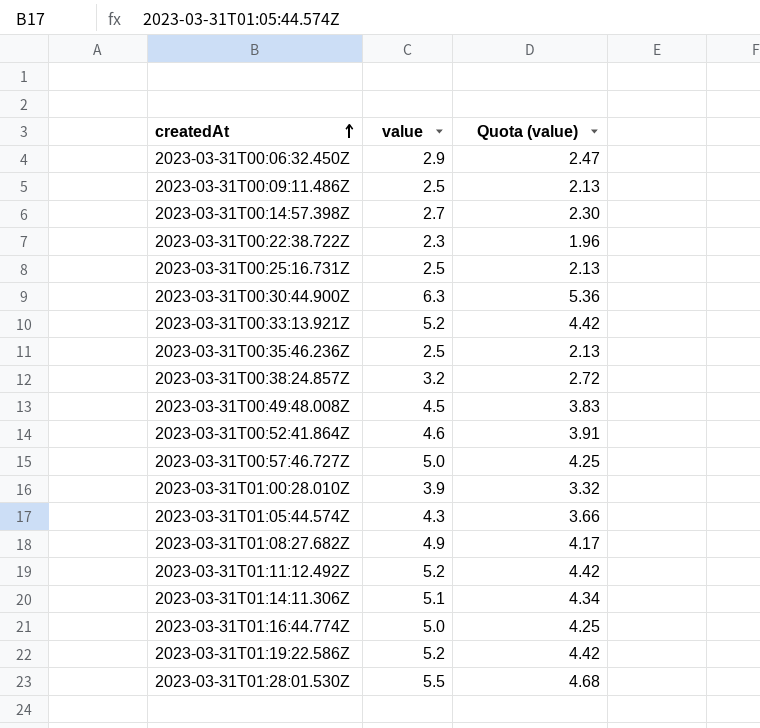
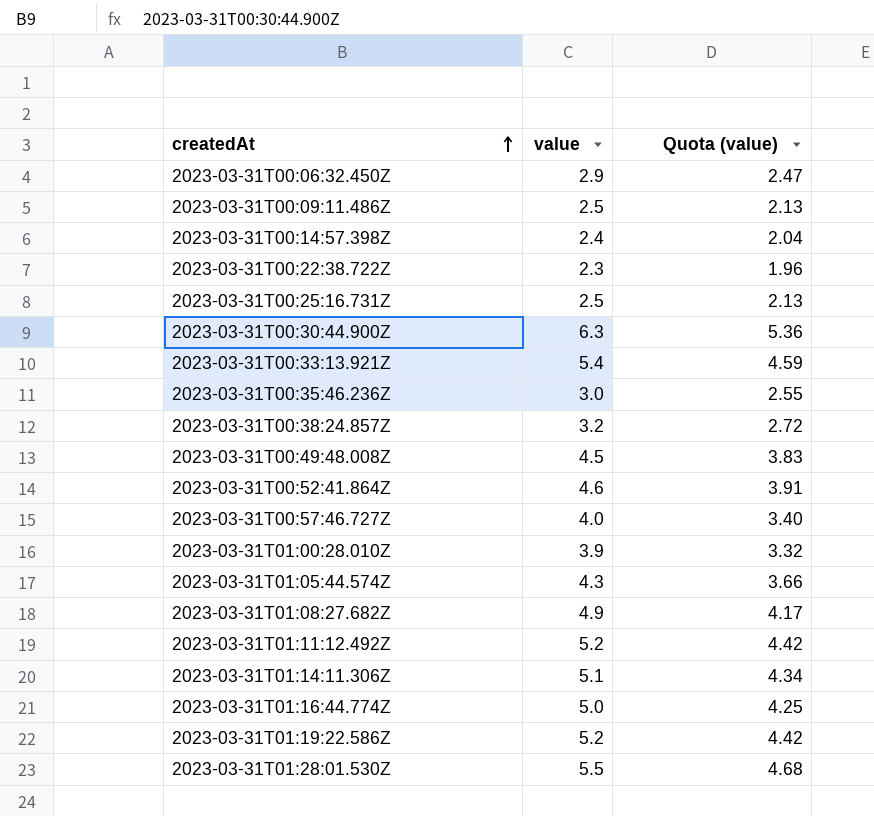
2023-03-31T00:14:57.398Z | value: 2.7 -> 2.4
2023-03-31T00:14:57.398Z | Quota (value): 2.30 -> 2.04
2023-03-31T00:33:13.921Z | value: 5.2 -> 5.4
2023-03-31T00:33:13.921Z | Quota (value): 4.42 -> 4.59
2023-03-31T00:35:46.236Z | value: 2.5 -> 3.0
2023-03-31T00:35:46.236Z | Quota (value): 2.13 -> 2.55
2023-03-31T00:57:46.727Z | value: 5.0 -> 4.0
2023-03-31T00:57:46.727Z | Quota (value): 4.25 -> 3.40

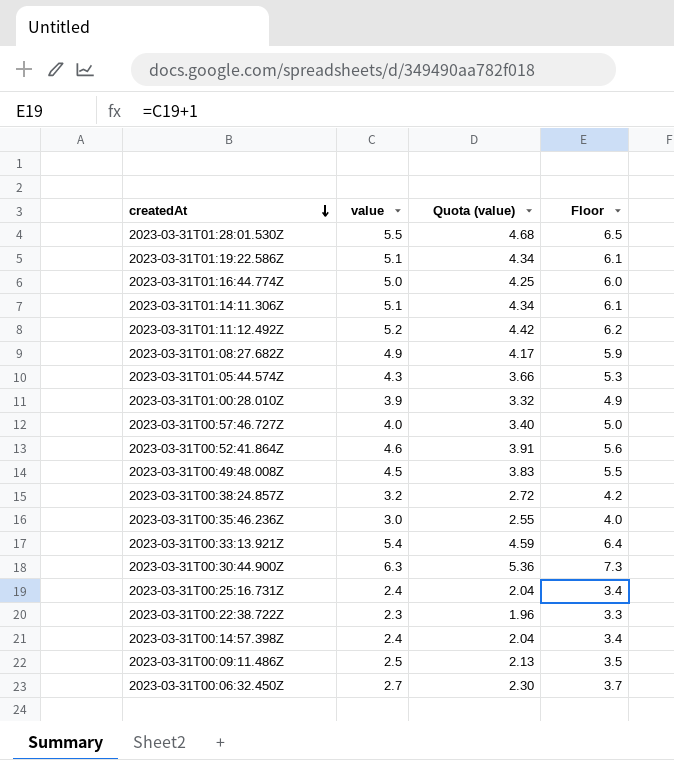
row order: createdAt ascending -> createdAt descending
column Floor | formula: none -> [value] + 1
2023-03-31T01:19:22.586Z | value: 5.2 -> 5.1
2023-03-31T01:19:22.586Z | Quota (value): 4.42 -> 4.34
2023-03-31T00:25:16.731Z | value: 2.5 -> 2.4
2023-03-31T00:25:16.731Z | Quota (value): 2.13 -> 2.04
2023-03-31T00:06:32.450Z | value: 2.9 -> 2.7
2023-03-31T00:06:32.450Z | Quota (value): 2.47 -> 2.30

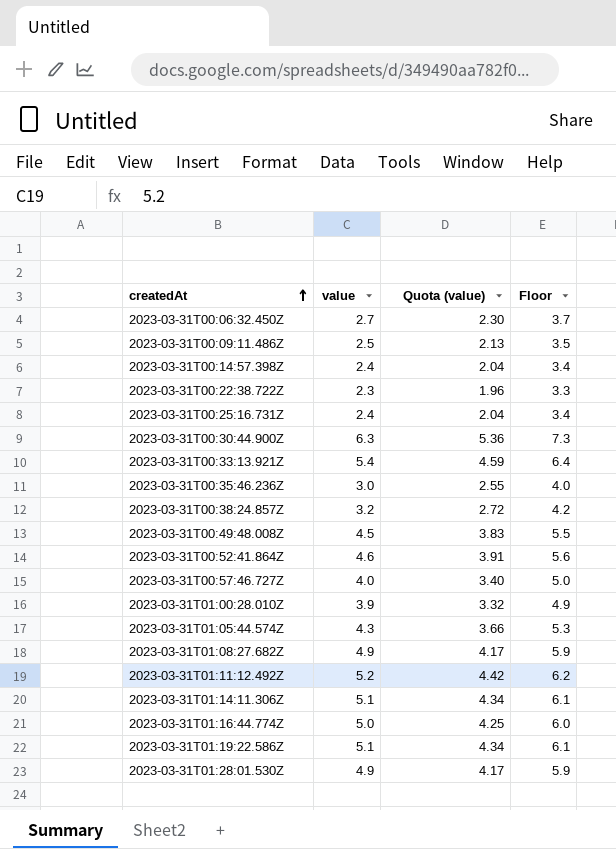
row order: createdAt descending -> createdAt ascending
2023-03-31T01:28:01.530Z | value: 5.5 -> 4.9
2023-03-31T01:28:01.530Z | Quota (value): 4.68 -> 4.17
2023-03-31T01:28:01.530Z | Floor: 6.5 -> 5.9

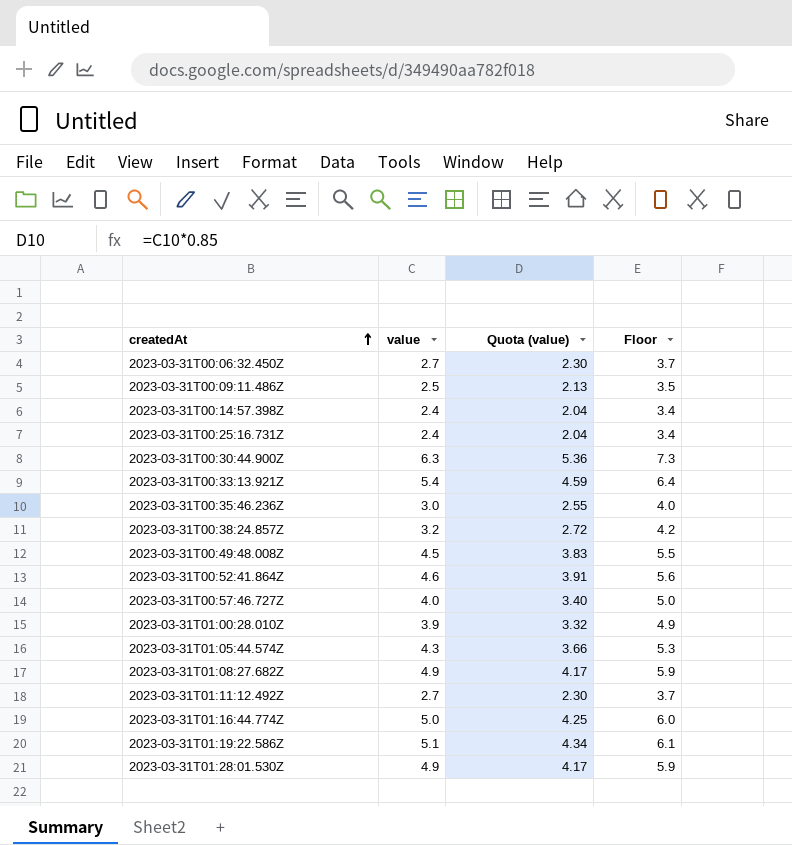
row 2023-03-31T00:22:38.722Z: 2.3 | 1.96 | 3.3 -> none
row 2023-03-31T01:14:11.306Z: 5.1 | 4.34 | 6.1 -> none
2023-03-31T01:11:12.492Z | value: 5.2 -> 2.7
2023-03-31T01:11:12.492Z | Quota (value): 4.42 -> 2.30
2023-03-31T01:11:12.492Z | Floor: 6.2 -> 3.7

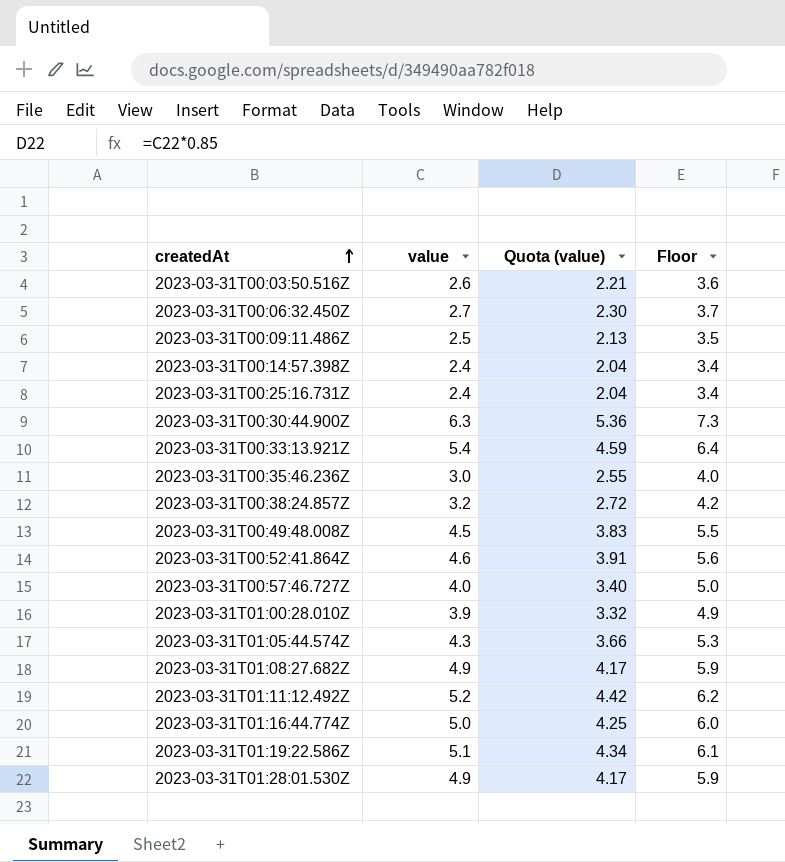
row 2023-03-31T00:03:50.516Z: none -> 2.6 | 2.21 | 3.6
2023-03-31T01:11:12.492Z | value: 2.7 -> 5.2
2023-03-31T01:11:12.492Z | Quota (value): 2.30 -> 4.42
2023-03-31T01:11:12.492Z | Floor: 3.7 -> 6.2

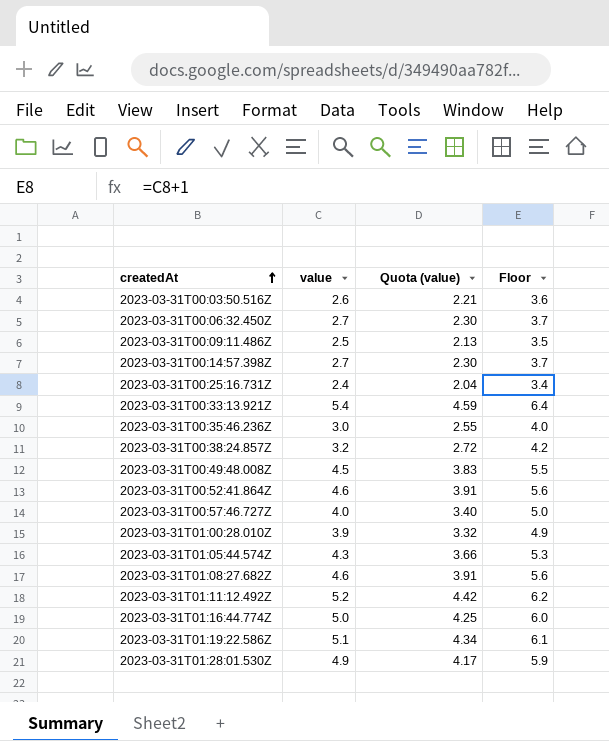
row 2023-03-31T00:30:44.900Z: 6.3 | 5.36 | 7.3 -> none
2023-03-31T00:14:57.398Z | value: 2.4 -> 2.7
2023-03-31T00:14:57.398Z | Quota (value): 2.04 -> 2.30
2023-03-31T00:14:57.398Z | Floor: 3.4 -> 3.7
2023-03-31T01:08:27.682Z | value: 4.9 -> 4.6
2023-03-31T01:08:27.682Z | Quota (value): 4.17 -> 3.91
2023-03-31T01:08:27.682Z | Floor: 5.9 -> 5.6

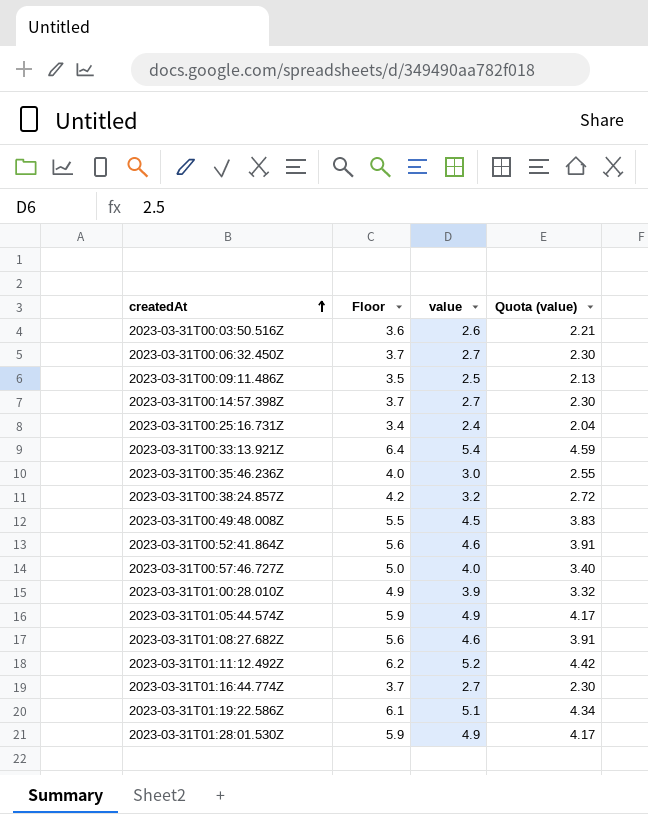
column Floor | position: 4 -> 2
2023-03-31T01:05:44.574Z | Floor: 5.3 -> 5.9
2023-03-31T01:05:44.574Z | value: 4.3 -> 4.9
2023-03-31T01:05:44.574Z | Quota (value): 3.66 -> 4.17
2023-03-31T01:16:44.774Z | Floor: 6.0 -> 3.7
2023-03-31T01:16:44.774Z | value: 5.0 -> 2.7
2023-03-31T01:16:44.774Z | Quota (value): 4.25 -> 2.30

